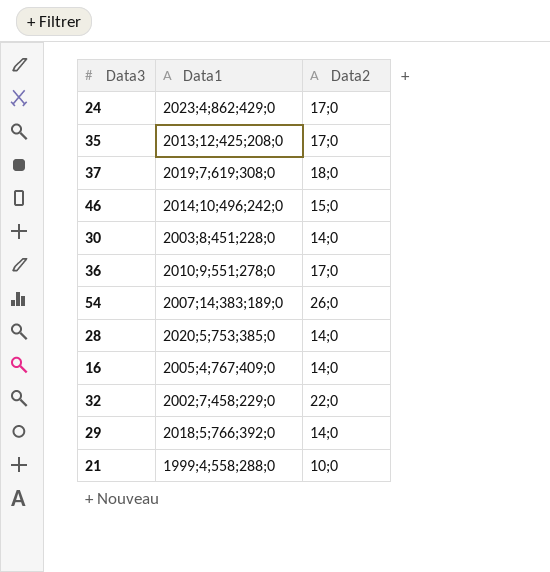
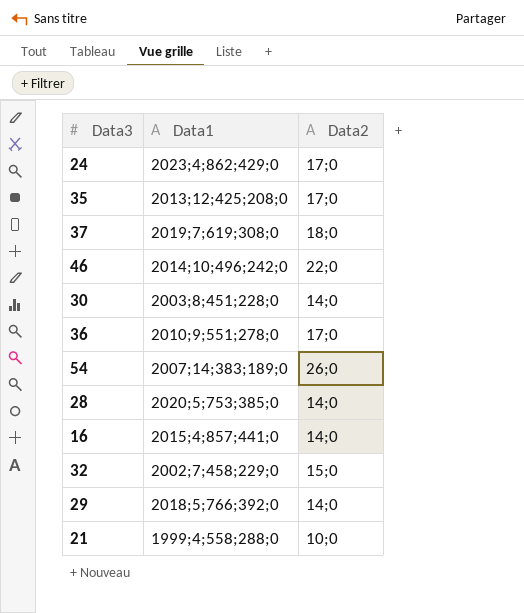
46 | Data2: 15;0 -> 22;0
16 | Data1: 2005;4;767;409;0 -> 2015;4;857;441;0
32 | Data2: 22;0 -> 15;0

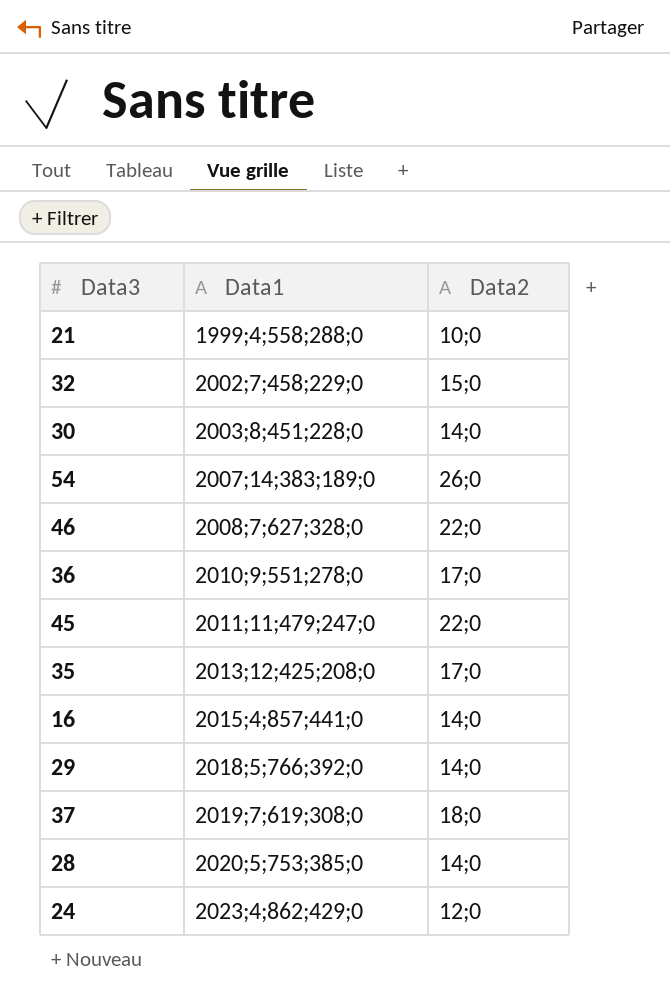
row order: none -> Data1 ascending
46 | Data1: 2014;10;496;242;0 -> 2008;7;627;328;0
row 45: none -> 2011;11;479;247;0 | 22;0
24 | Data2: 17;0 -> 12;0

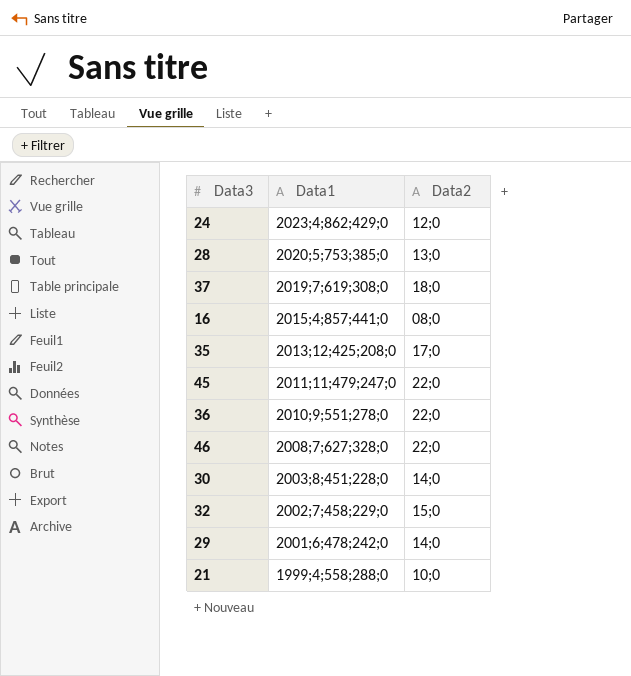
row order: Data1 ascending -> Data1 descending
row 54: 2007;14;383;189;0 | 26;0 -> none
28 | Data2: 14;0 -> 13;0
16 | Data2: 14;0 -> 08;0
36 | Data2: 17;0 -> 22;0
29 | Data1: 2018;5;766;392;0 -> 2001;6;478;242;0

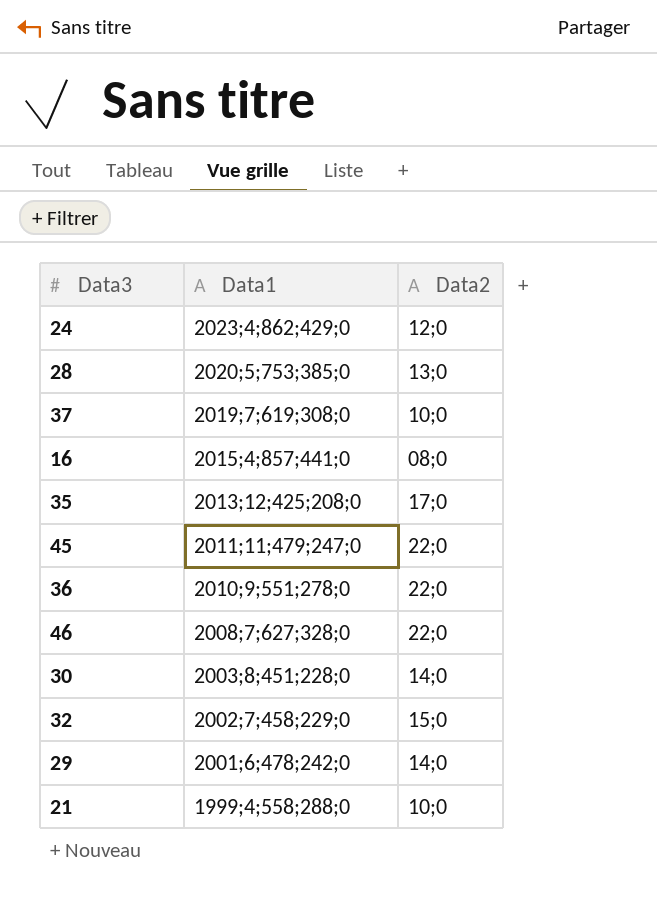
37 | Data2: 18;0 -> 10;0

